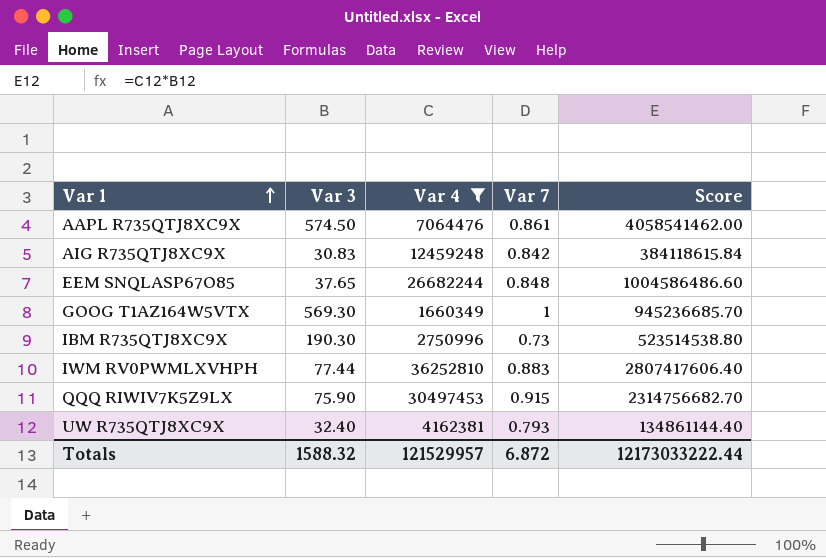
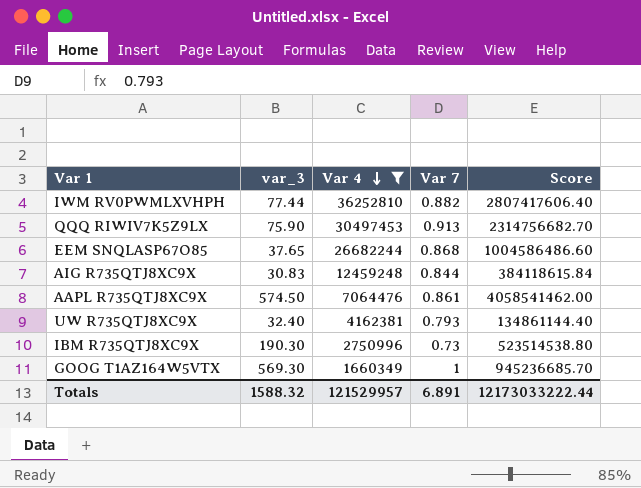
row order: Var 1 ascending -> Var 4 descending
column name: Var 3 -> var_3
IWM RV0PWMLXVHPH | Var 7: 0.883 -> 0.882
QQQ RIWIV7K5Z9LX | Var 7: 0.915 -> 0.913
EEM SNQLASP67O85 | Var 7: 0.848 -> 0.868
AIG R735QTJ8XC9X | Var 7: 0.842 -> 0.844
Totals | Var 7: 6.872 -> 6.891

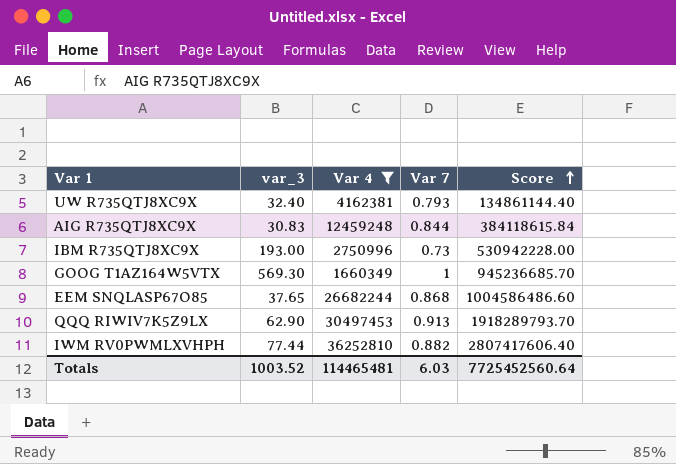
row order: Var 4 descending -> Score ascending
row AAPL R735QTJ8XC9X: 574.50 | 7064476 | 0.861 | 4058541462.00 -> none
IBM R735QTJ8XC9X | var_3: 190.30 -> 193.00
IBM R735QTJ8XC9X | Score: 523514538.80 -> 530942228.00
QQQ RIWIV7K5Z9LX | var_3: 75.90 -> 62.90
QQQ RIWIV7K5Z9LX | Score: 2314756682.70 -> 1918289793.70
Totals | var_3: 1588.32 -> 1003.52
Totals | Var 4: 121529957 -> 114465481
Totals | Var 7: 6.891 -> 6.03
Totals | Score: 12173033222.44 -> 7725452560.64

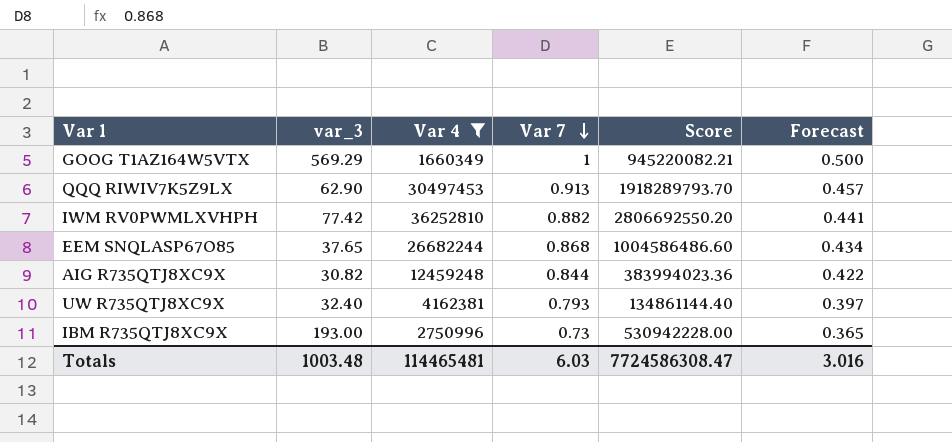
row order: Score ascending -> Var 7 descending
column Forecast | formula: none -> [Var 7] * 0.5
GOOG T1AZ164W5VTX | var_3: 569.30 -> 569.29
GOOG T1AZ164W5VTX | Score: 945236685.70 -> 945220082.21
IWM RV0PWMLXVHPH | var_3: 77.44 -> 77.42
IWM RV0PWMLXVHPH | Score: 2807417606.40 -> 2806692550.20
AIG R735QTJ8XC9X | var_3: 30.83 -> 30.82
AIG R735QTJ8XC9X | Score: 384118615.84 -> 383994023.36
Totals | var_3: 1003.52 -> 1003.48
Totals | Score: 7725452560.64 -> 7724586308.47

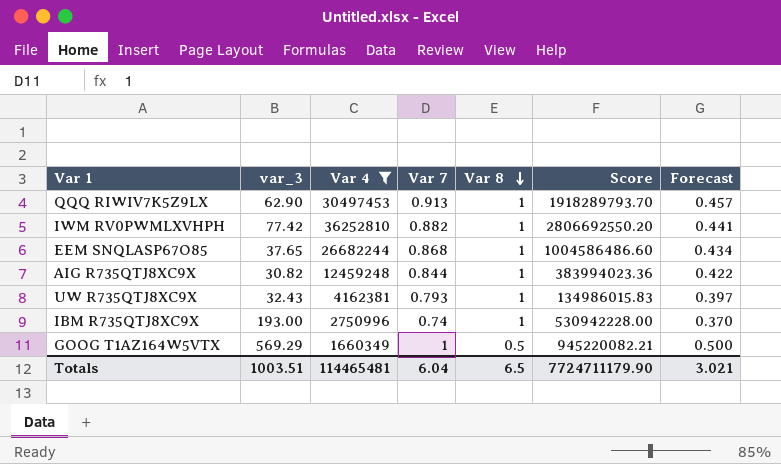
row order: Var 7 descending -> Var 8 descending
column Var 8 | position: none -> 5
UW R735QTJ8XC9X | var_3: 32.40 -> 32.43
UW R735QTJ8XC9X | Score: 134861144.40 -> 134986015.83
IBM R735QTJ8XC9X | Var 7: 0.73 -> 0.74
IBM R735QTJ8XC9X | Forecast: 0.365 -> 0.370
Totals | var_3: 1003.48 -> 1003.51
Totals | Var 7: 6.03 -> 6.04
Totals | Score: 7724586308.47 -> 7724711179.90
Totals | Forecast: 3.016 -> 3.021

